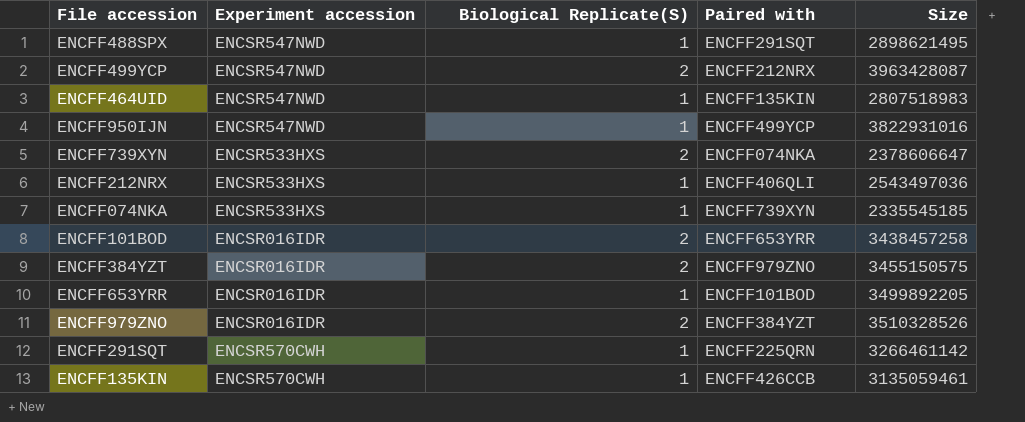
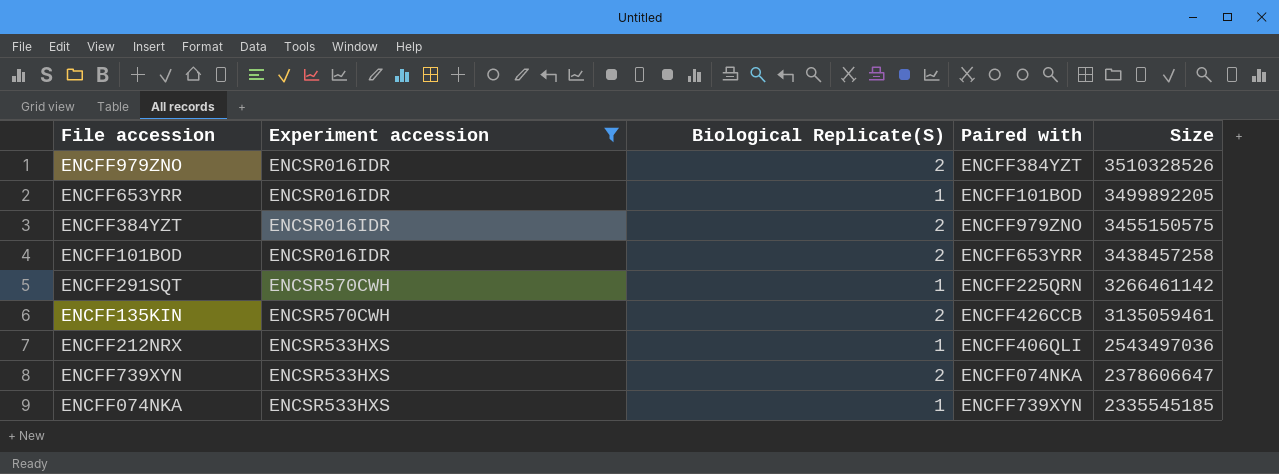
filter: none -> Experiment accession != ENCSR547NWD
row order: none -> Size descending
ENCFF135KIN | Biological Replicate(S): 1 -> 2

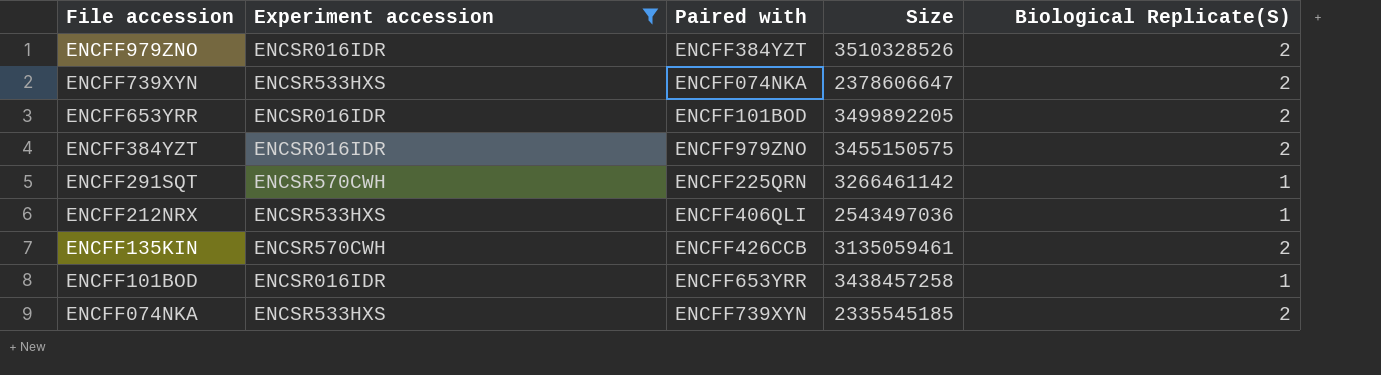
row order: Size descending -> File accession descending
column Biological Replicate(S) | position: 3 -> 5
ENCFF653YRR | Biological Replicate(S): 1 -> 2
ENCFF101BOD | Biological Replicate(S): 2 -> 1
ENCFF074NKA | Biological Replicate(S): 1 -> 2

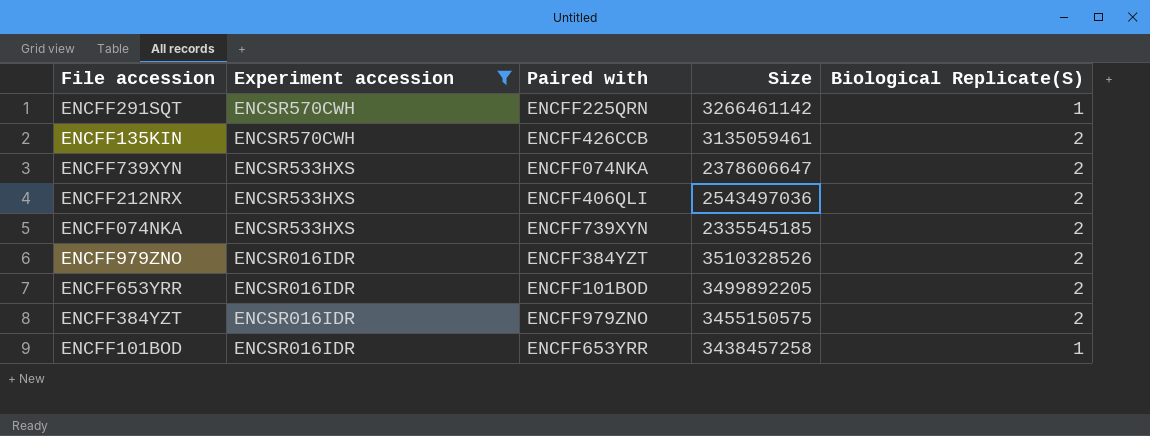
row order: File accession descending -> Experiment accession descending
ENCFF212NRX | Biological Replicate(S): 1 -> 2

